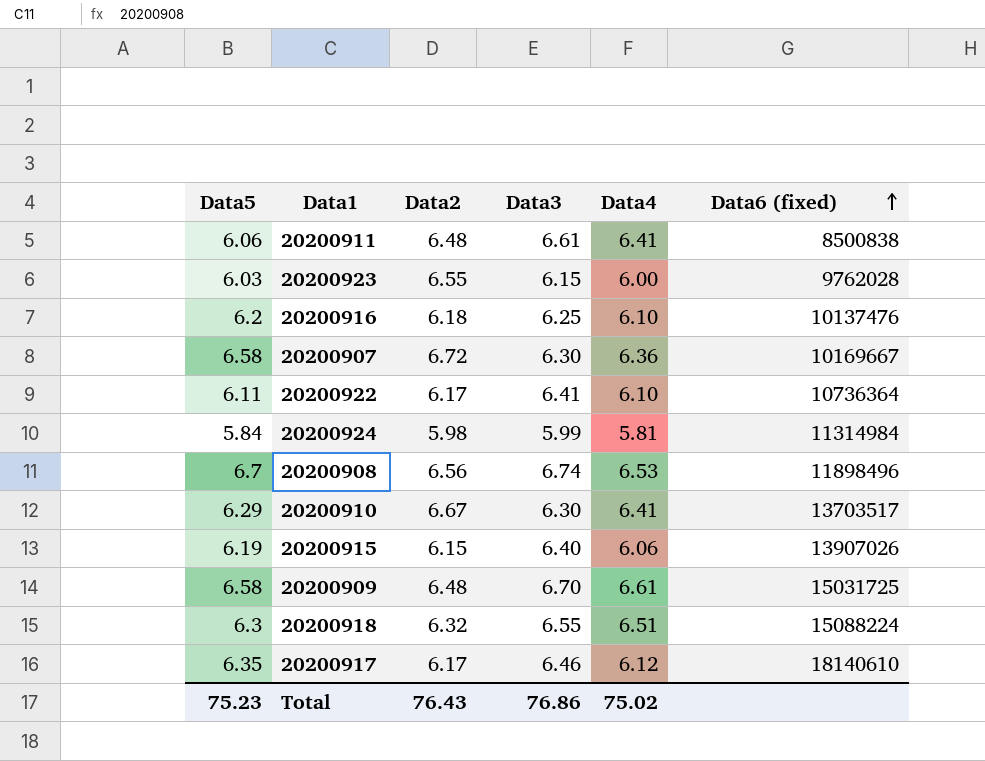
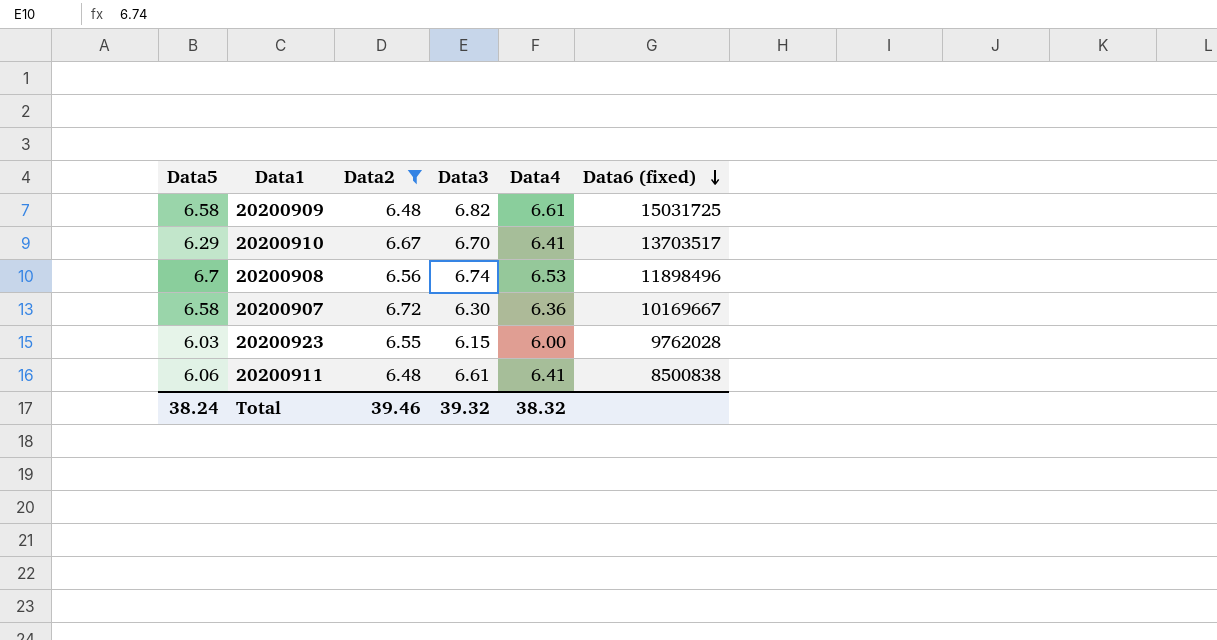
filter: none -> Data2 >= 6.48
row order: Data6 (fixed) ascending -> Data6 (fixed) descending
20200909 | Data3: 6.70 -> 6.82
20200910 | Data3: 6.30 -> 6.70
Total | Data5: 75.23 -> 38.24
Total | Data2: 76.43 -> 39.46
Total | Data3: 76.86 -> 39.32
Total | Data4: 75.02 -> 38.32

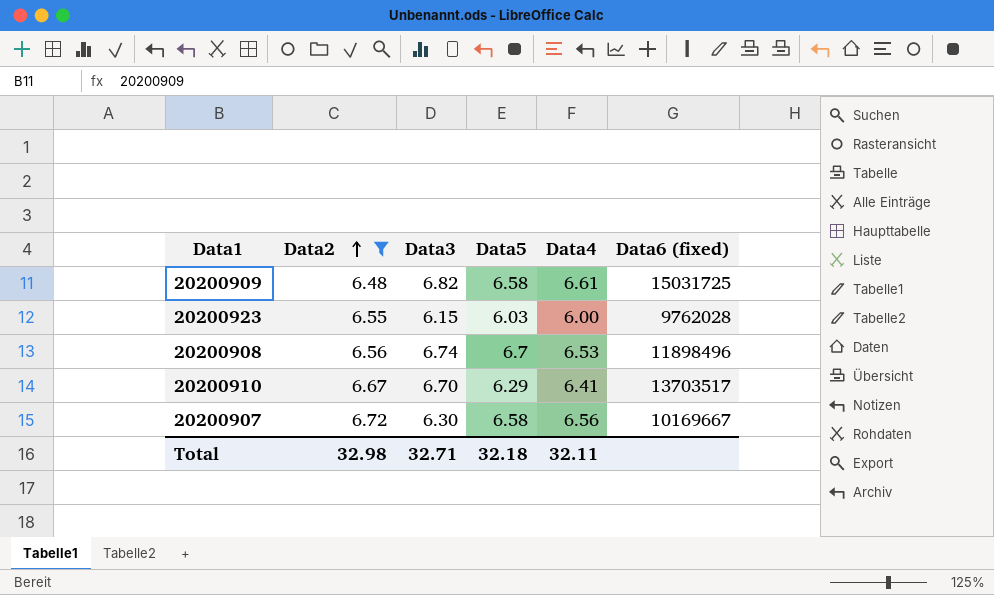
row order: Data6 (fixed) descending -> Data2 ascending
column Data5 | position: 1 -> 4
row 20200911: 6.06 | 6.48 | 6.61 | 6.41 | 8500838 -> none
20200907 | Data4: 6.36 -> 6.56
Total | Data2: 39.46 -> 32.98
Total | Data3: 39.32 -> 32.71
Total | Data5: 38.24 -> 32.18
Total | Data4: 38.32 -> 32.11

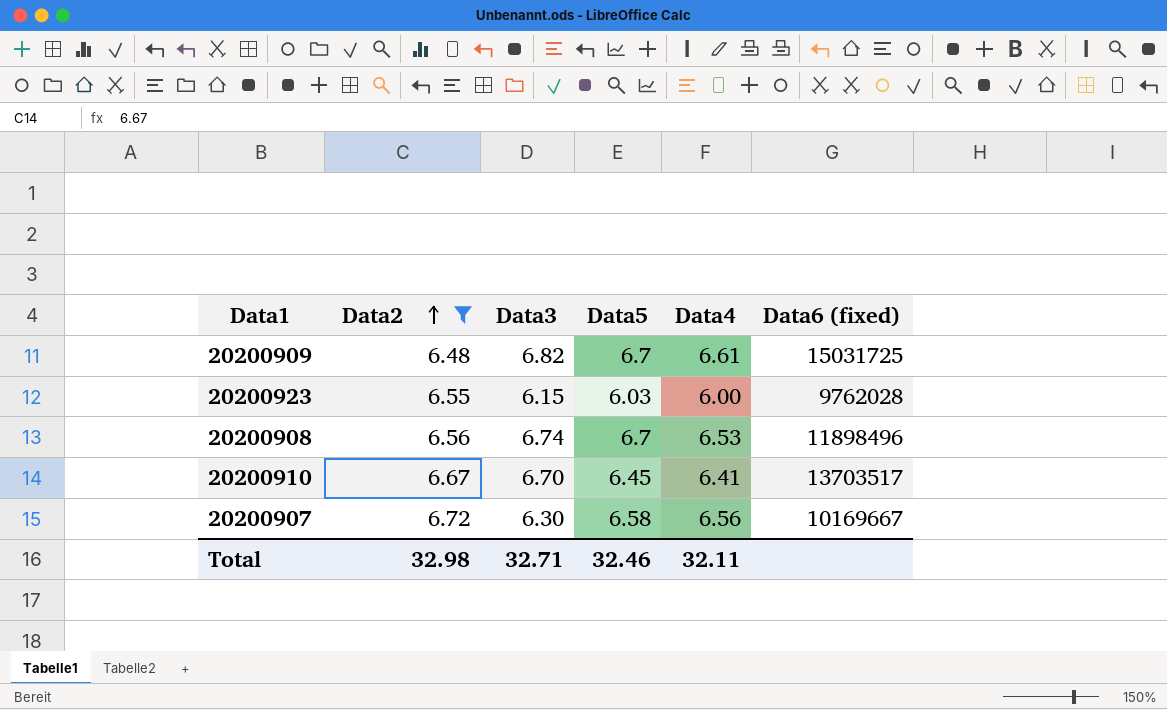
20200909 | Data5: 6.58 -> 6.7
20200910 | Data5: 6.29 -> 6.45
Total | Data5: 32.18 -> 32.46

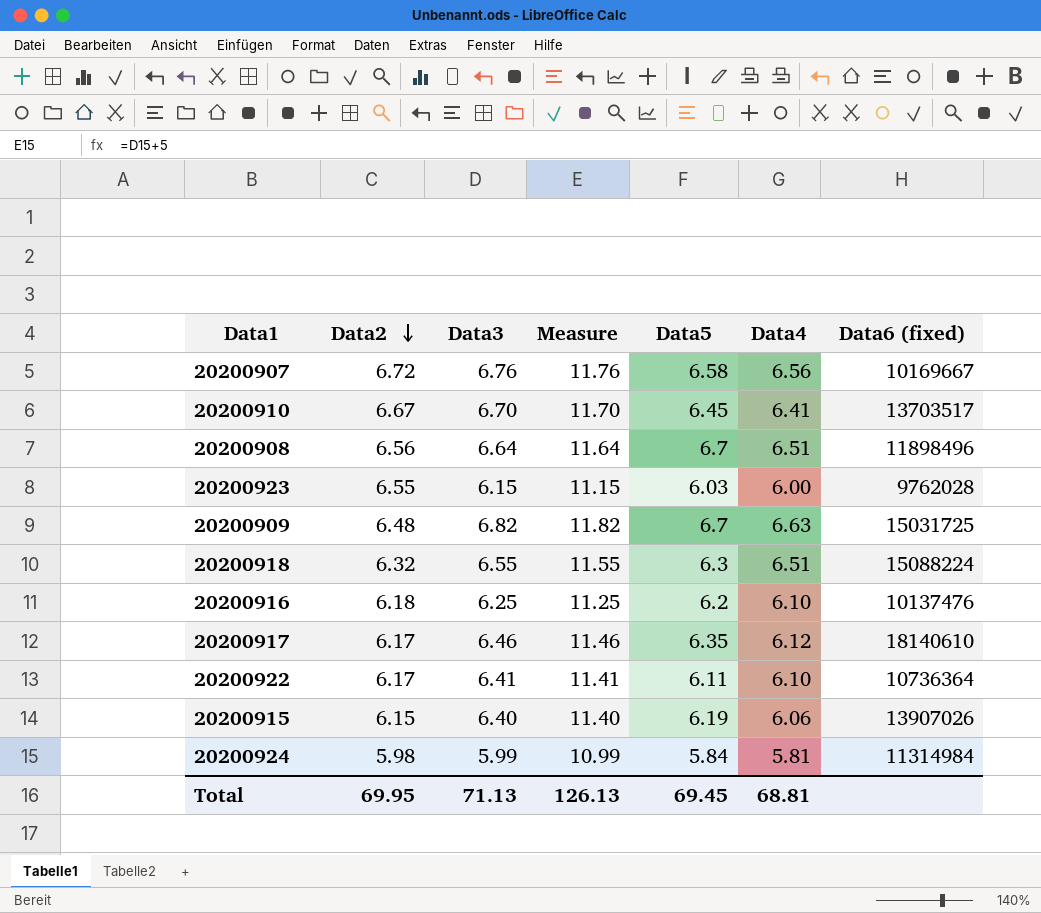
filter: Data2 >= 6.48 -> none
row order: Data2 ascending -> Data2 descending
column Measure | formula: none -> [Data3] + 5
20200907 | Data3: 6.30 -> 6.76
20200908 | Data3: 6.74 -> 6.64
20200908 | Data4: 6.53 -> 6.51
20200909 | Data4: 6.61 -> 6.63
Total | Data2: 32.98 -> 69.95
Total | Data3: 32.71 -> 71.13
Total | Data5: 32.46 -> 69.45
Total | Data4: 32.11 -> 68.81

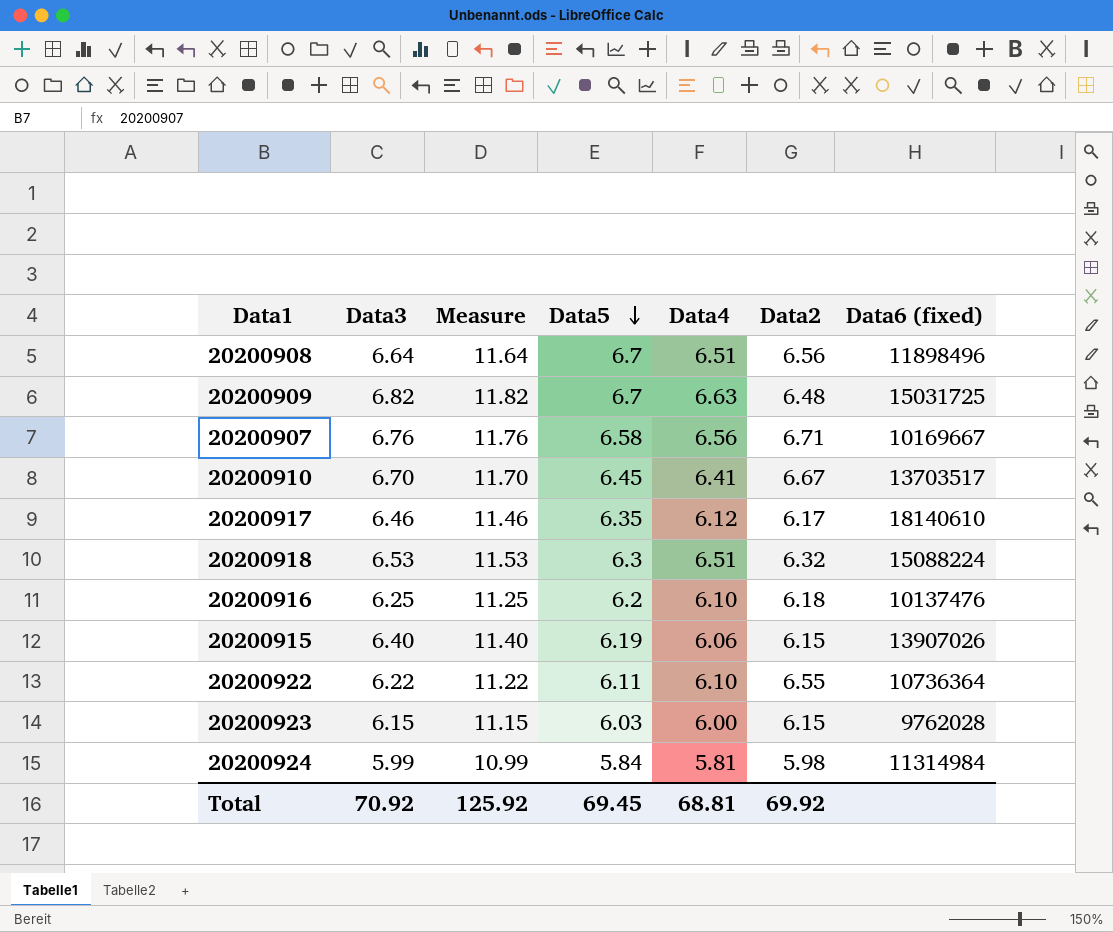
row order: Data2 descending -> Data5 descending
column Data2 | position: 2 -> 6
20200907 | Data2: 6.72 -> 6.71
20200918 | Data3: 6.55 -> 6.53
20200918 | Measure: 11.55 -> 11.53
20200922 | Data3: 6.41 -> 6.22
20200922 | Measure: 11.41 -> 11.22
20200922 | Data2: 6.17 -> 6.55
20200923 | Data2: 6.55 -> 6.15
Total | Data3: 71.13 -> 70.92
Total | Measure: 126.13 -> 125.92
Total | Data2: 69.95 -> 69.92

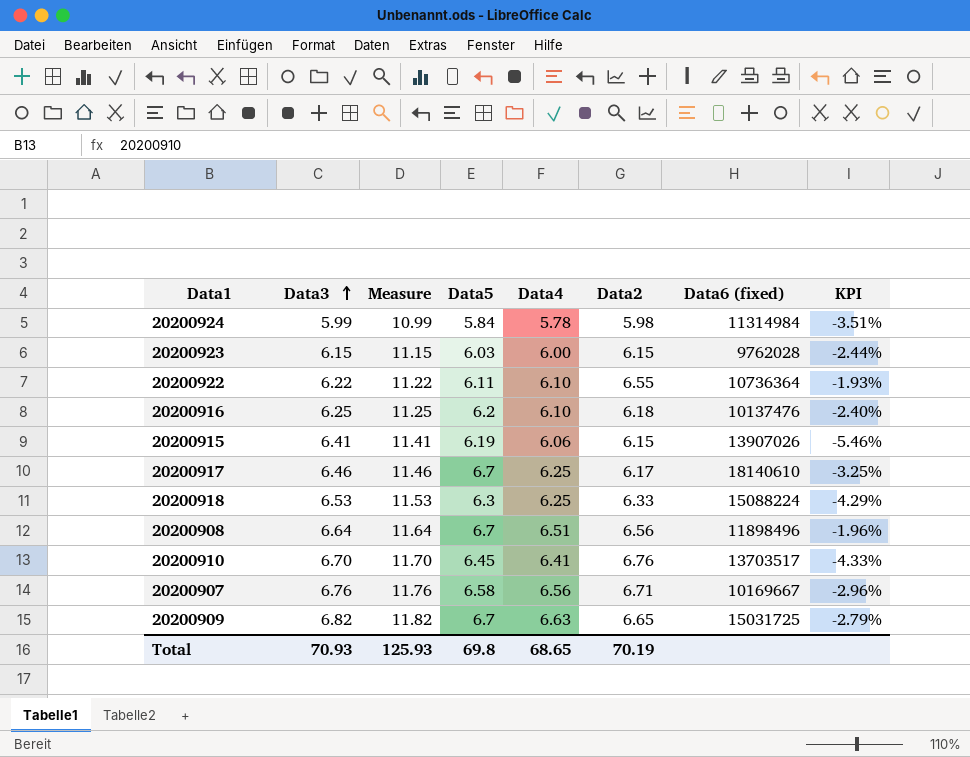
row order: Data5 descending -> Data3 ascending
column KPI | formula: none -> ([Data4] - [Data3]) / [Data3]
20200924 | Data4: 5.81 -> 5.78
20200915 | Data3: 6.40 -> 6.41
20200915 | Measure: 11.40 -> 11.41
20200917 | Data5: 6.35 -> 6.7
20200917 | Data4: 6.12 -> 6.25
20200918 | Data4: 6.51 -> 6.25
20200918 | Data2: 6.32 -> 6.33
20200910 | Data2: 6.67 -> 6.76
20200909 | Data2: 6.48 -> 6.65
Total | Data3: 70.92 -> 70.93
Total | Measure: 125.92 -> 125.93
Total | Data5: 69.45 -> 69.8
Total | Data4: 68.81 -> 68.65
Total | Data2: 69.92 -> 70.19

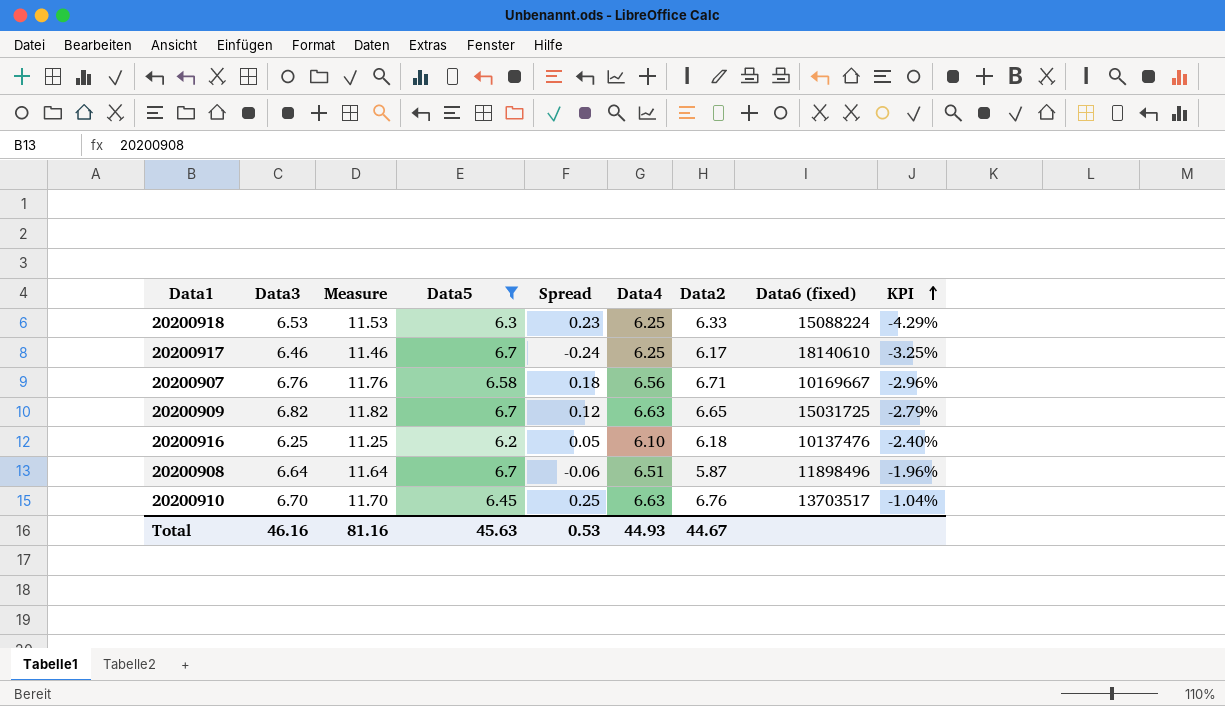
filter: none -> Data5 >= 6.2
row order: Data3 ascending -> KPI ascending
column Spread | formula: none -> [Data3] - [Data5]
20200908 | Data2: 6.56 -> 5.87
20200910 | Data4: 6.41 -> 6.63
20200910 | KPI: -4.33% -> -1.04%
Total | Data3: 70.93 -> 46.16
Total | Measure: 125.93 -> 81.16
Total | Data5: 69.8 -> 45.63
Total | Data4: 68.65 -> 44.93
Total | Data2: 70.19 -> 44.67

